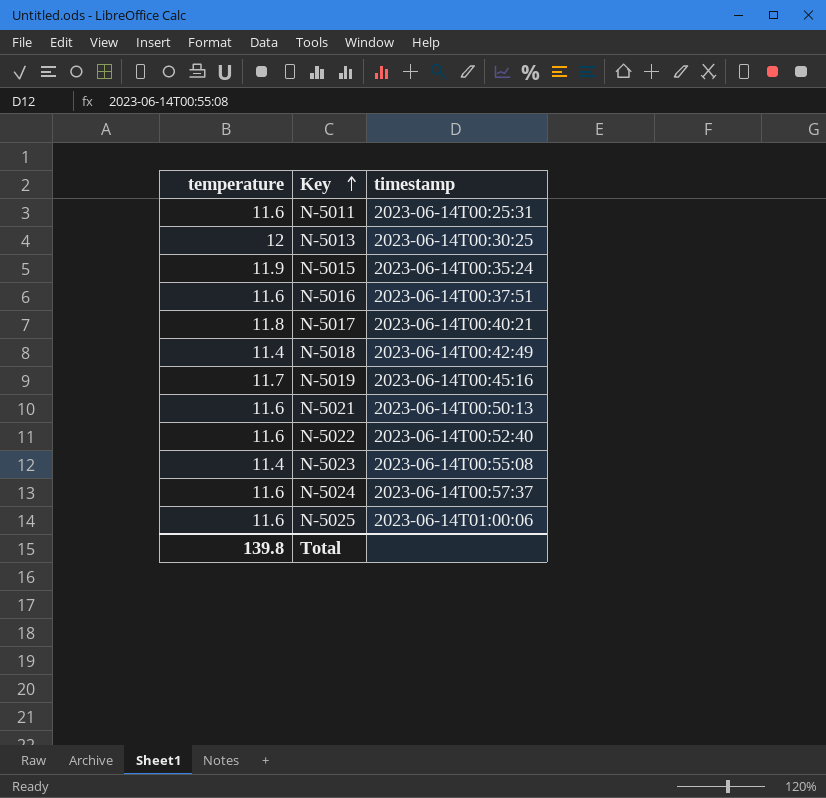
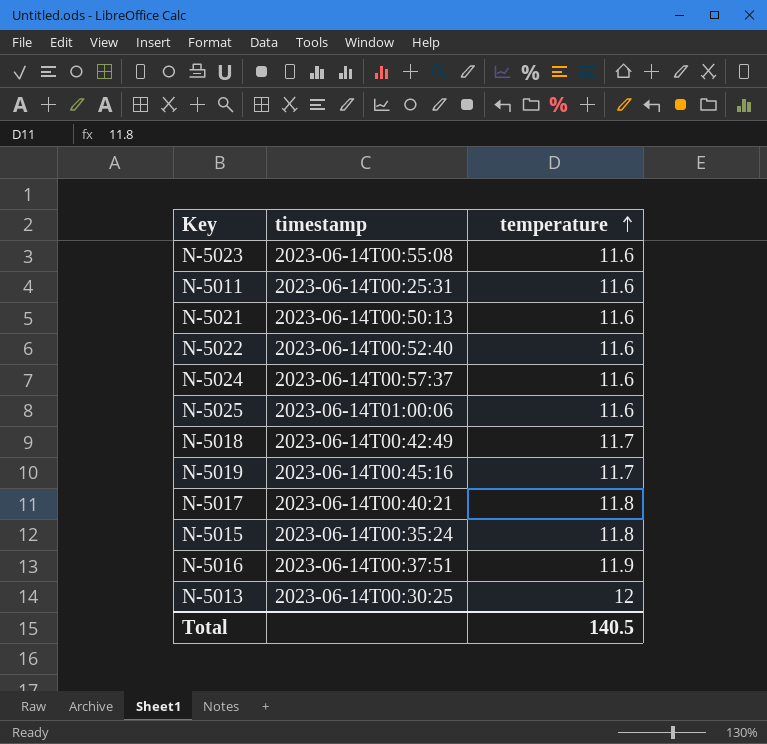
row order: Key ascending -> temperature ascending
column temperature | position: 1 -> 3
N-5023 | temperature: 11.4 -> 11.6
N-5018 | temperature: 11.4 -> 11.7
N-5015 | temperature: 11.9 -> 11.8
N-5016 | temperature: 11.6 -> 11.9
Total | temperature: 139.8 -> 140.5

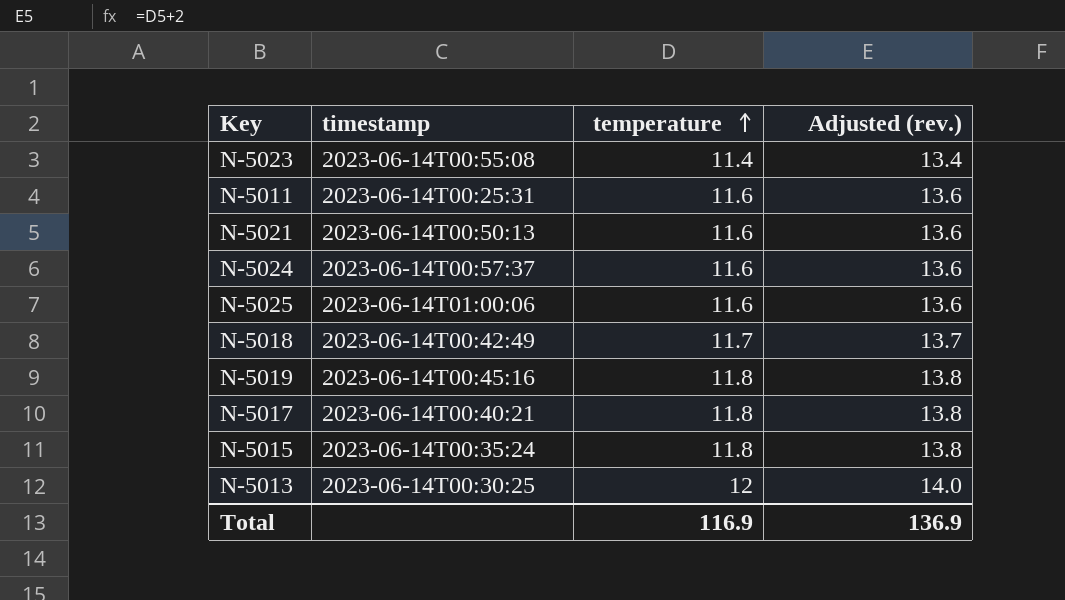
column Adjusted (rev.) | formula: none -> [temperature] + 2
row N-5022: 2023-06-14T00:52:40 | 11.6 -> none
row N-5016: 2023-06-14T00:37:51 | 11.9 -> none
N-5023 | temperature: 11.6 -> 11.4
N-5019 | temperature: 11.7 -> 11.8
Total | temperature: 140.5 -> 116.9

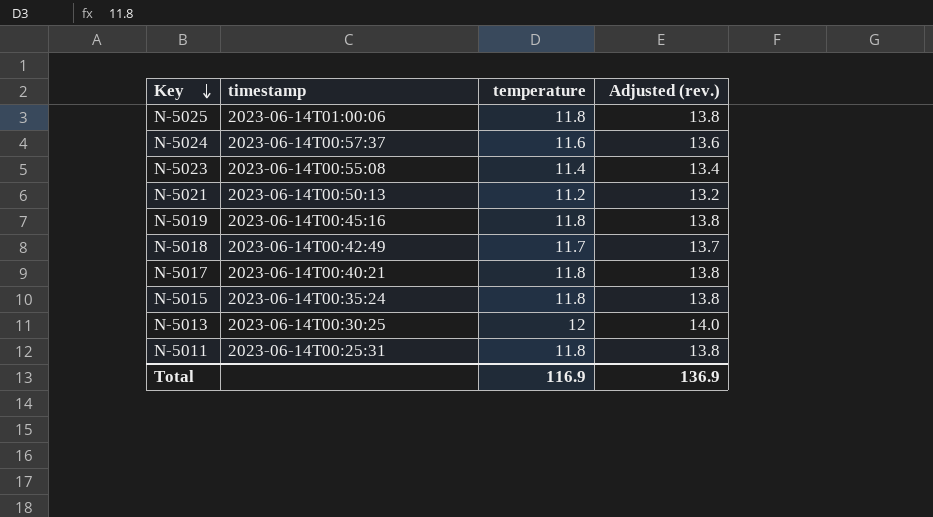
row order: temperature ascending -> Key descending
N-5025 | temperature: 11.6 -> 11.8
N-5025 | Adjusted (rev.): 13.6 -> 13.8
N-5021 | temperature: 11.6 -> 11.2
N-5021 | Adjusted (rev.): 13.6 -> 13.2
N-5011 | temperature: 11.6 -> 11.8
N-5011 | Adjusted (rev.): 13.6 -> 13.8

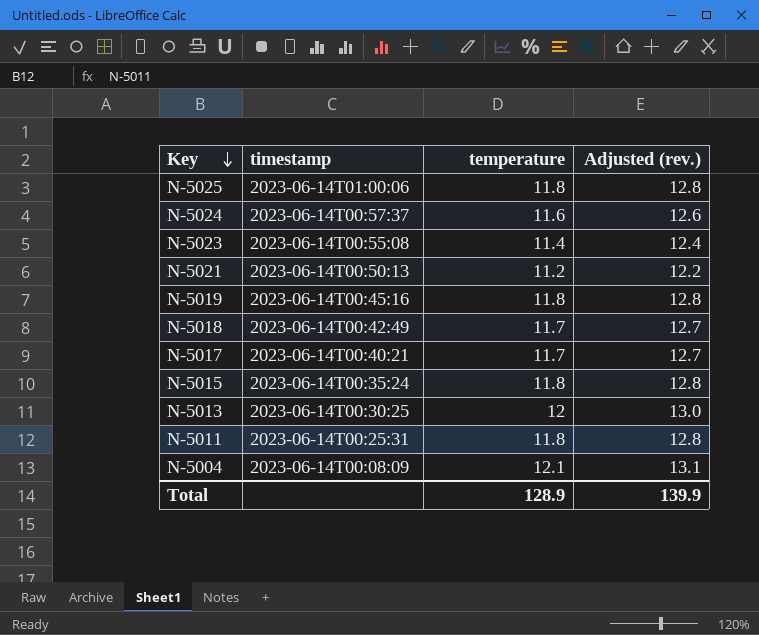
column Adjusted (rev.) | formula: [temperature] + 2 -> [temperature] + 1
N-5017 | temperature: 11.8 -> 11.7
row N-5004: none -> 2023-06-14T00:08:09 | 12.1 | 13.1
Total | temperature: 116.9 -> 128.9
Total | Adjusted (rev.): 136.9 -> 139.9

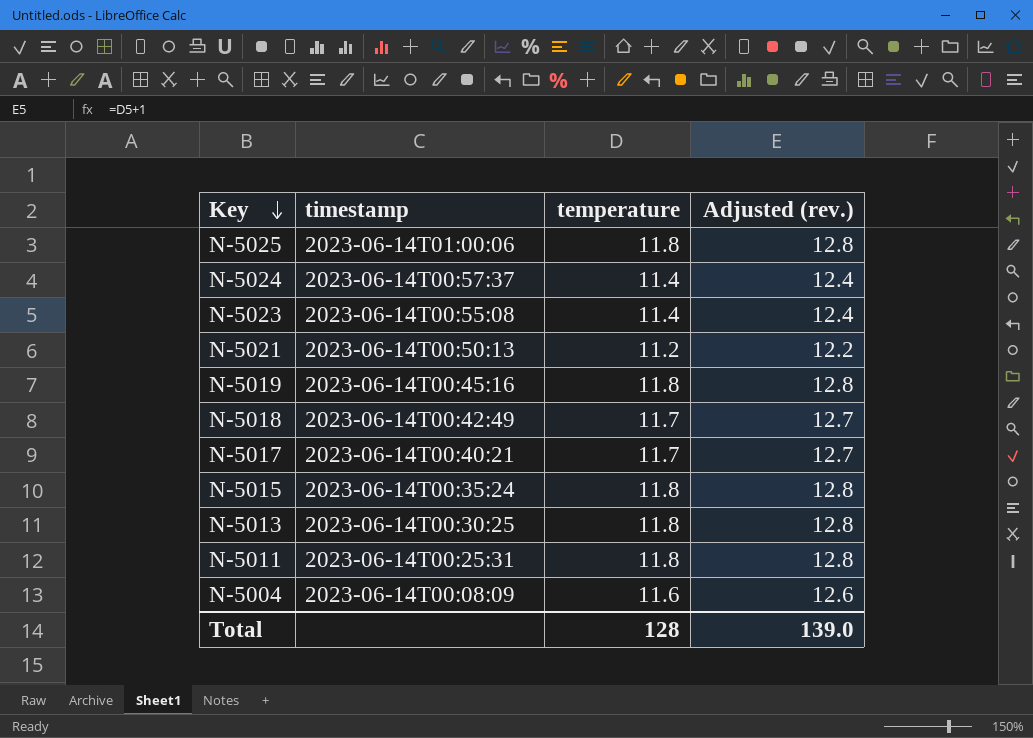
N-5024 | temperature: 11.6 -> 11.4
N-5024 | Adjusted (rev.): 12.6 -> 12.4
N-5013 | temperature: 12 -> 11.8
N-5013 | Adjusted (rev.): 13.0 -> 12.8
N-5004 | temperature: 12.1 -> 11.6
N-5004 | Adjusted (rev.): 13.1 -> 12.6
Total | temperature: 128.9 -> 128
Total | Adjusted (rev.): 139.9 -> 139.0

